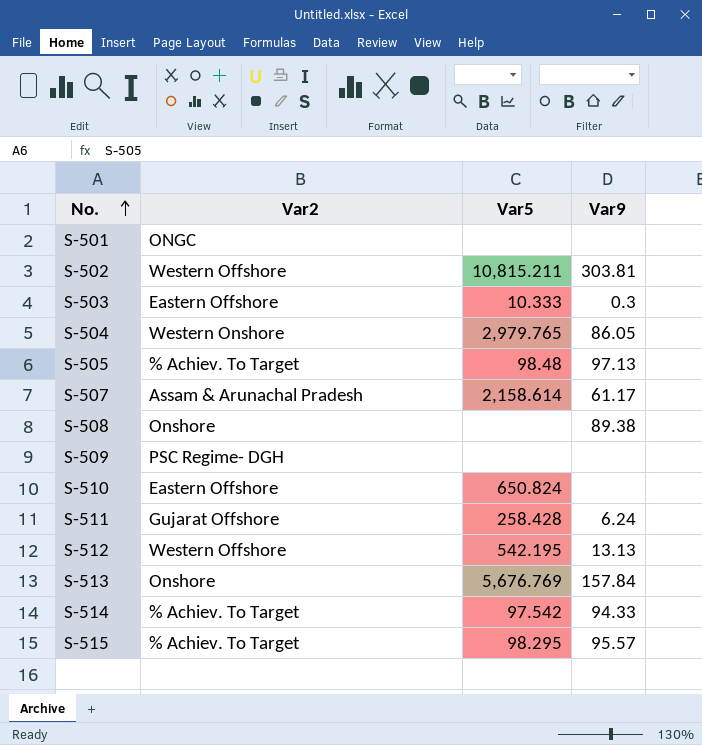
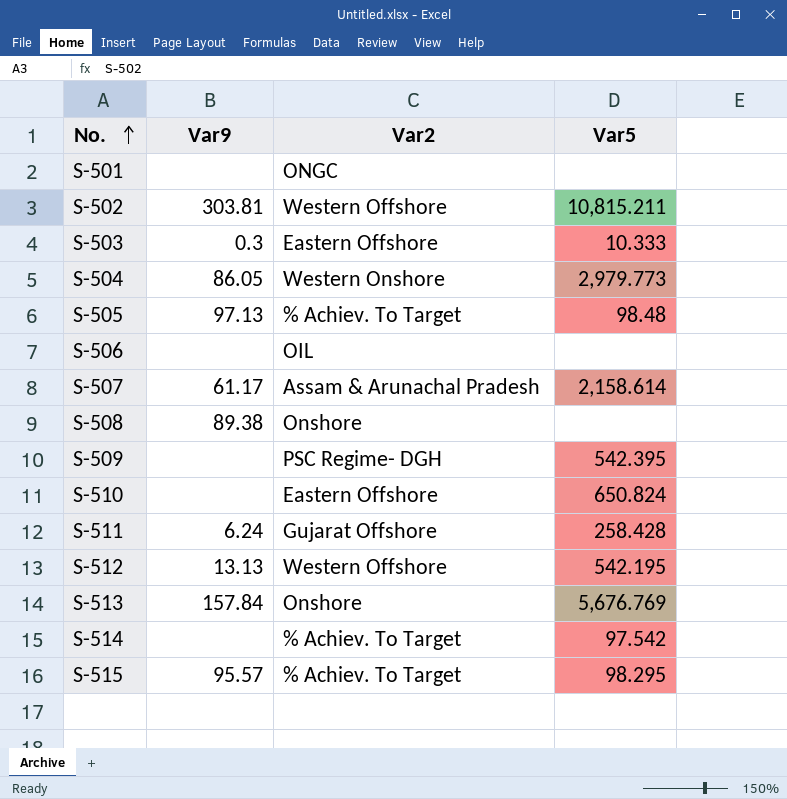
column Var9 | position: 4 -> 2
S-504 | Var5: 2,979.765 -> 2,979.773
row S-506: none -> none | OIL | none
S-509 | Var5: none -> 542.395
S-514 | Var9: 94.33 -> none

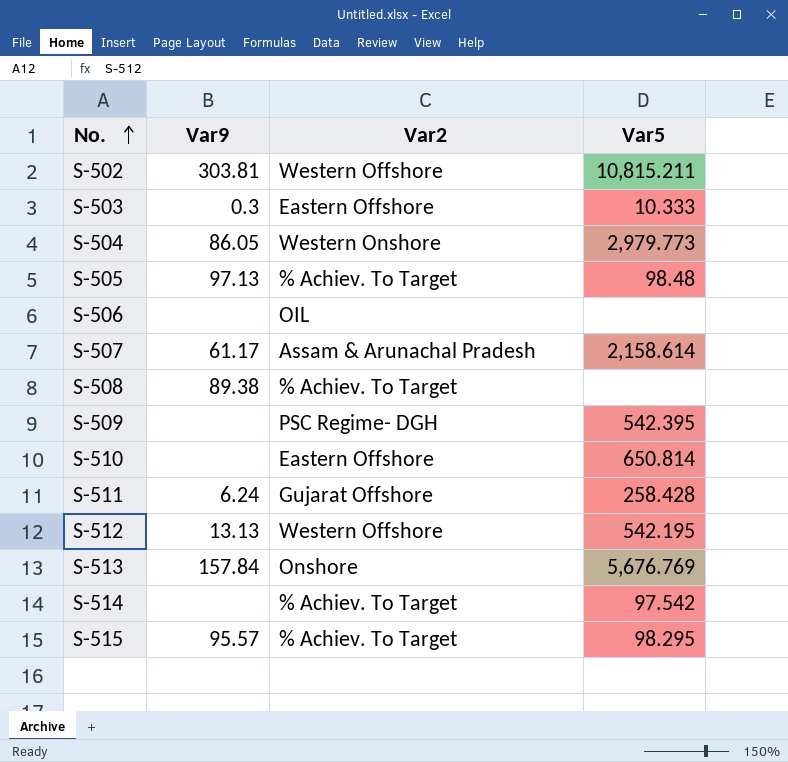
row S-501: none | ONGC | none -> none
S-508 | Var2: Onshore -> % Achiev. To Target
S-510 | Var5: 650.824 -> 650.814

